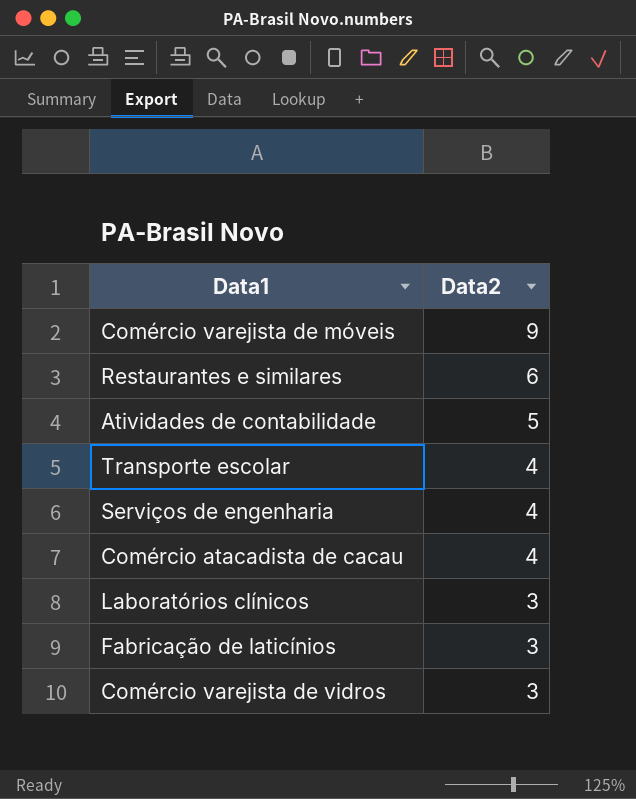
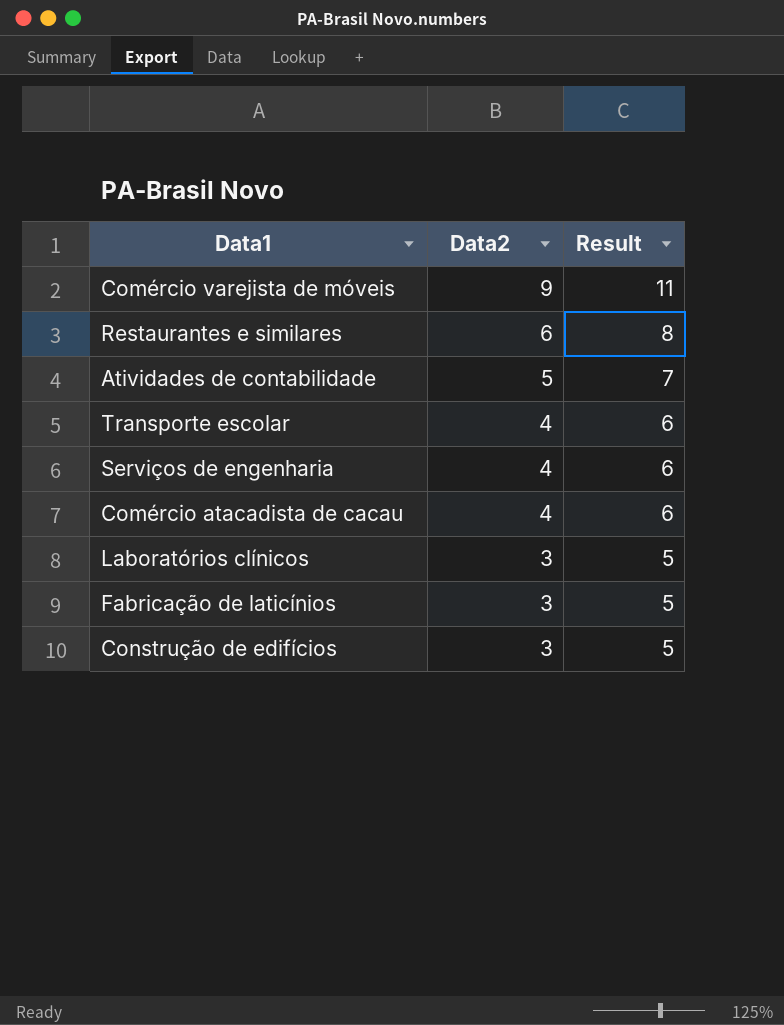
column Result | formula: none -> [Data2] + 2
row Comércio varejista de vidros: 3 -> none
row Construção de edifícios: none -> 3 | 5

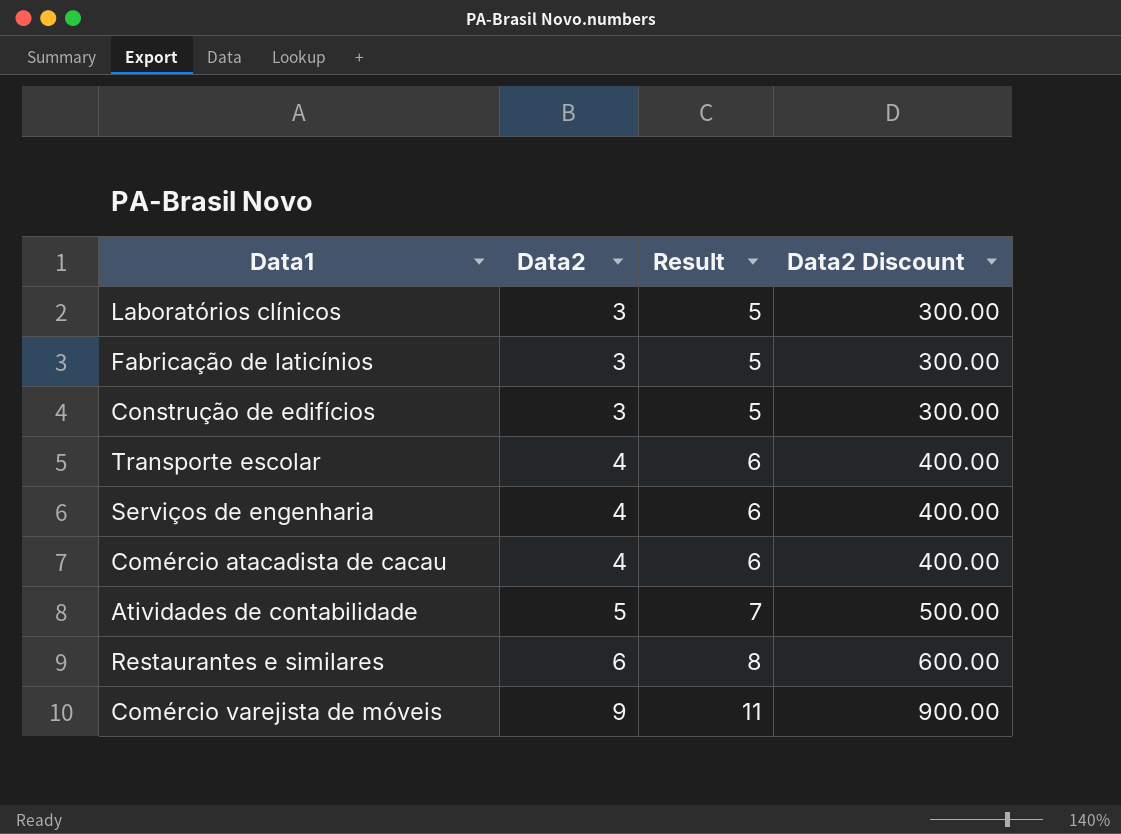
row order: Data2 descending -> Data2 ascending
column Data2 Discount | formula: none -> [Data2] * 100

